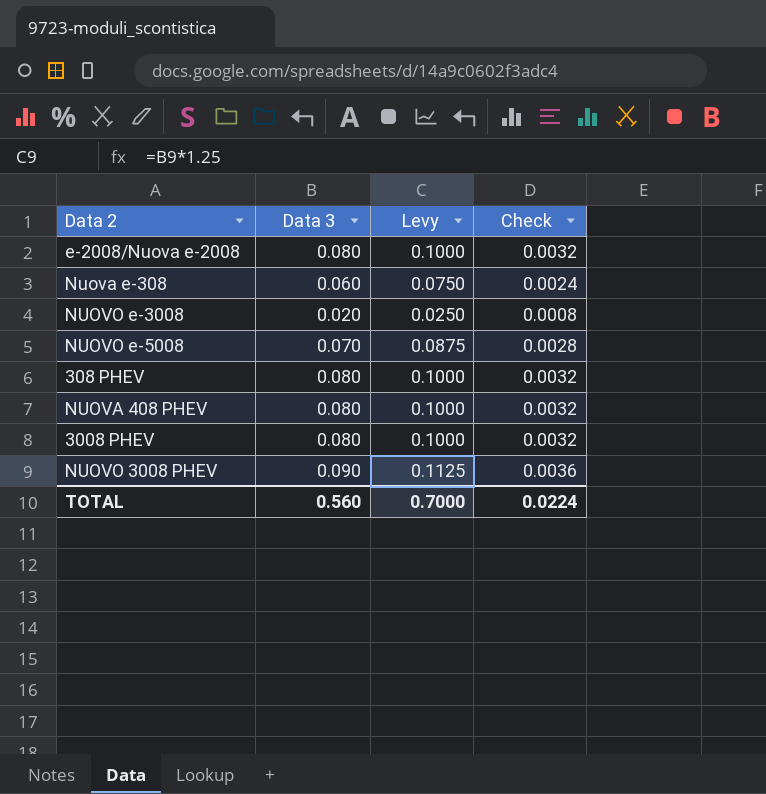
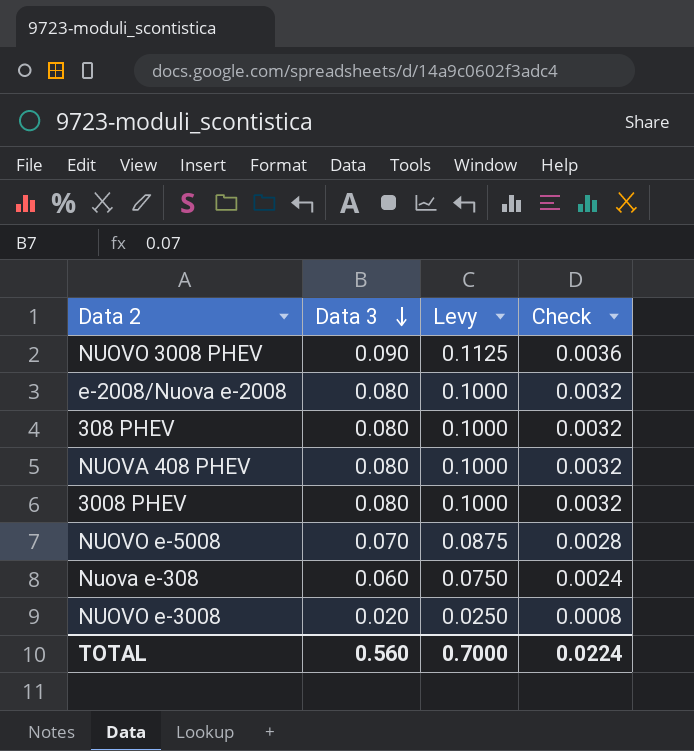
row order: none -> Data 3 descending

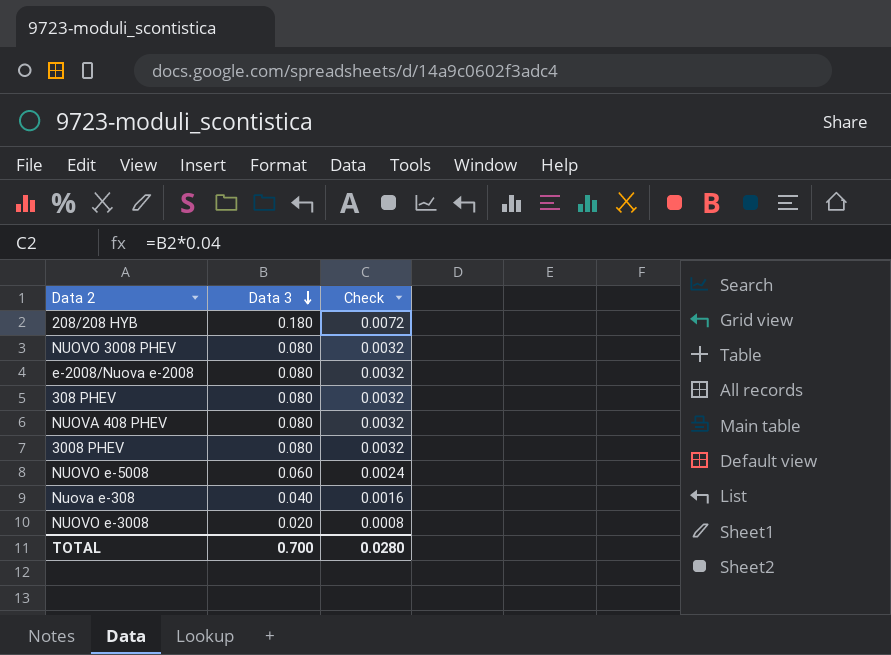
column Levy | formula: [Data 3] * 1.25 -> none
row 208/208 HYB: none -> 0.180 | 0.0072
NUOVO 3008 PHEV | Data 3: 0.090 -> 0.080
NUOVO 3008 PHEV | Check: 0.0036 -> 0.0032
NUOVO e-5008 | Data 3: 0.070 -> 0.060
NUOVO e-5008 | Check: 0.0028 -> 0.0024
Nuova e-308 | Data 3: 0.060 -> 0.040
Nuova e-308 | Check: 0.0024 -> 0.0016
TOTAL | Data 3: 0.560 -> 0.700
TOTAL | Check: 0.0224 -> 0.0280

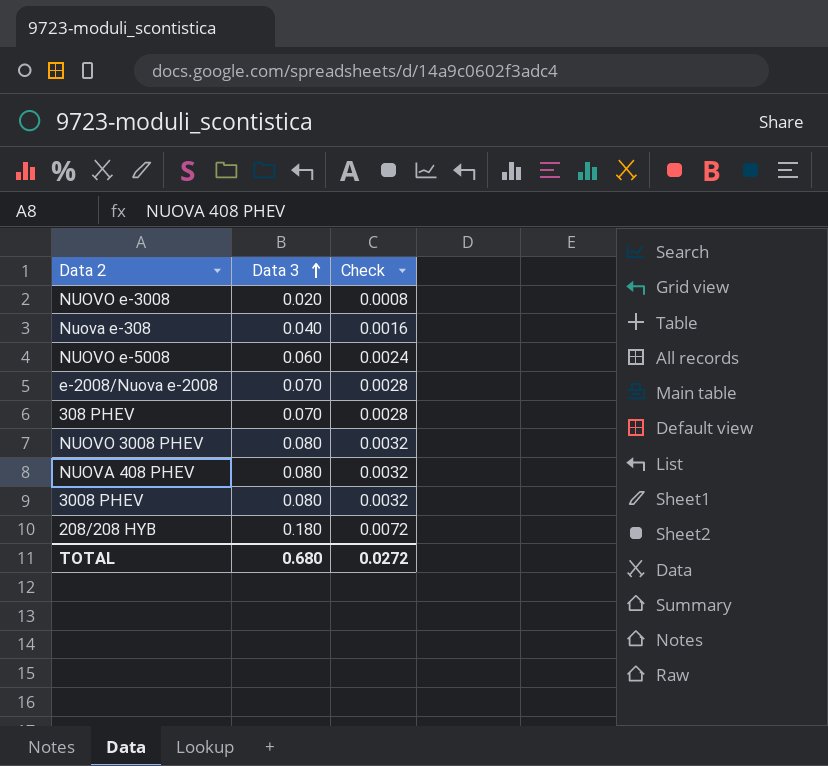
row order: Data 3 descending -> Data 3 ascending
e-2008/Nuova e-2008 | Data 3: 0.080 -> 0.070
e-2008/Nuova e-2008 | Check: 0.0032 -> 0.0028
308 PHEV | Data 3: 0.080 -> 0.070
308 PHEV | Check: 0.0032 -> 0.0028
TOTAL | Data 3: 0.700 -> 0.680
TOTAL | Check: 0.0280 -> 0.0272

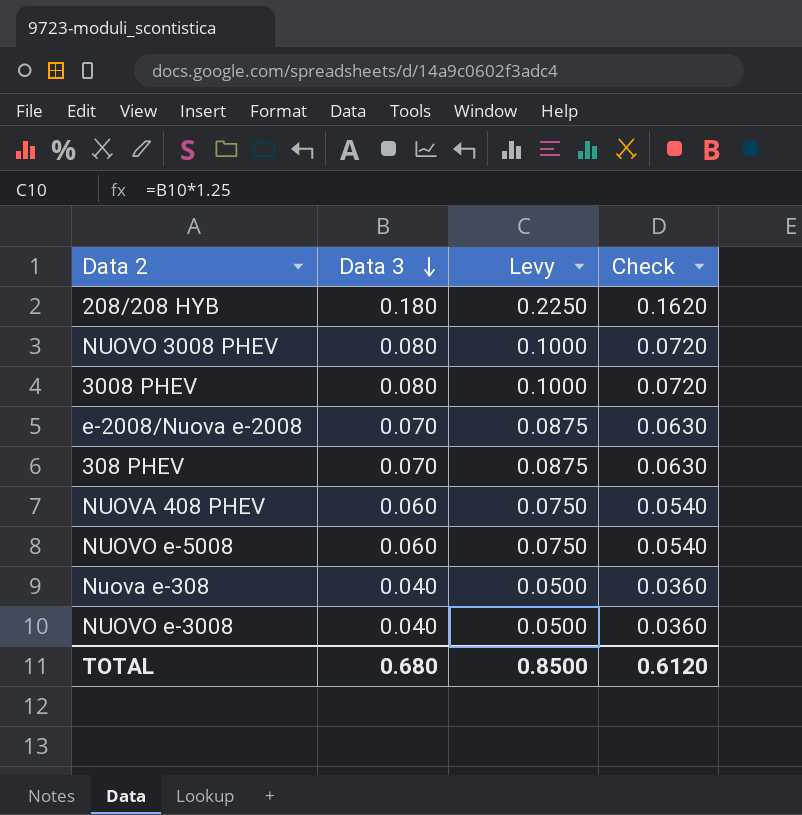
row order: Data 3 ascending -> Data 3 descending
column Levy | formula: none -> [Data 3] * 1.25
column Check | formula: [Data 3] * 0.04 -> [Data 3] * 0.9
NUOVA 408 PHEV | Data 3: 0.080 -> 0.060
NUOVO e-3008 | Data 3: 0.020 -> 0.040
TOTAL | Check: 0.0272 -> 0.6120

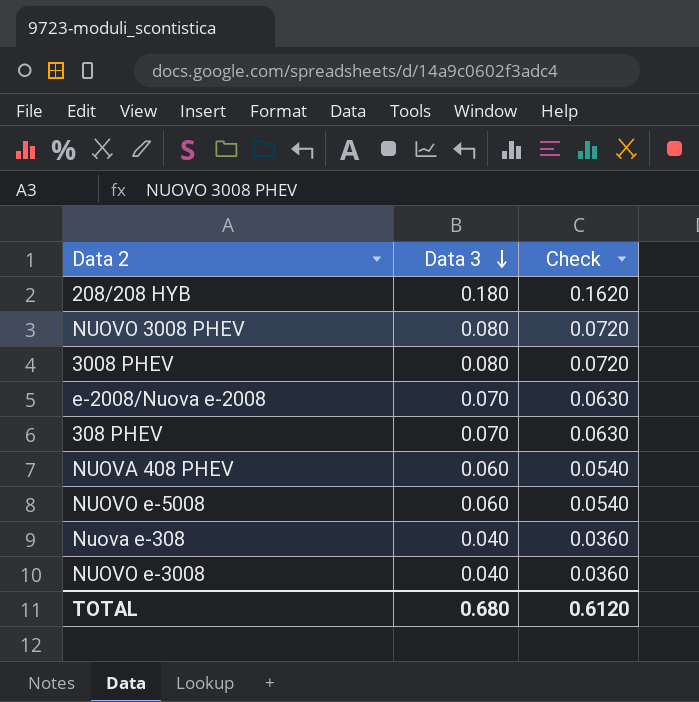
column Levy | formula: [Data 3] * 1.25 -> none

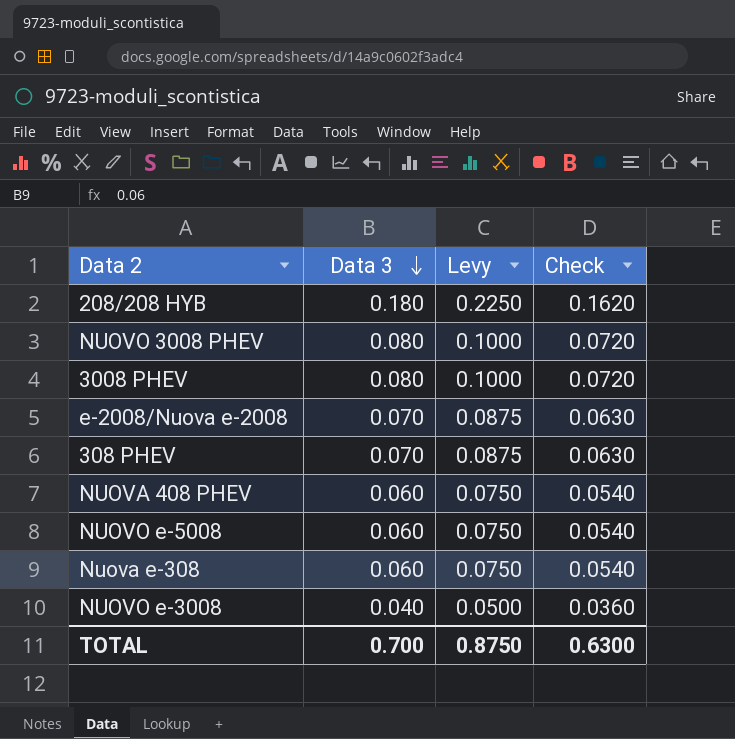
column Levy | formula: none -> [Data 3] * 1.25
Nuova e-308 | Data 3: 0.040 -> 0.060
Nuova e-308 | Check: 0.0360 -> 0.0540
TOTAL | Data 3: 0.680 -> 0.700
TOTAL | Check: 0.6120 -> 0.6300

